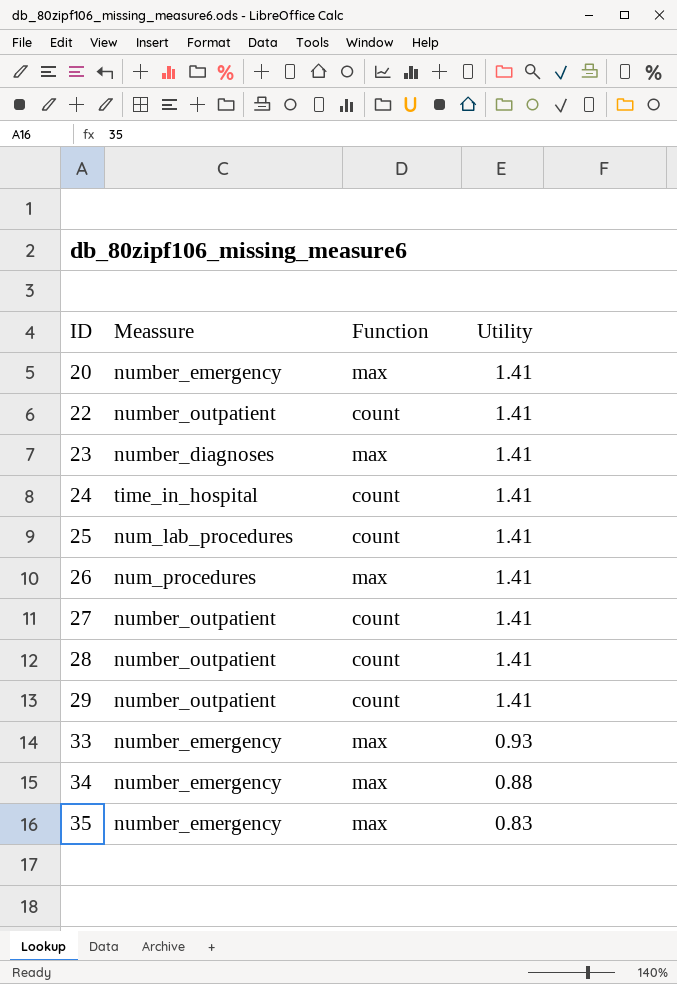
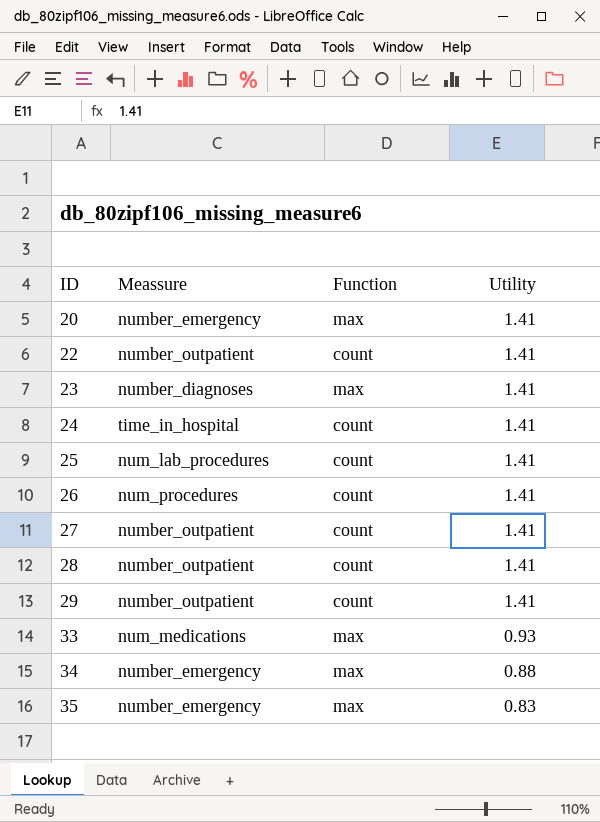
26 | Function: max -> count
33 | Meassure: number_emergency -> num_medications

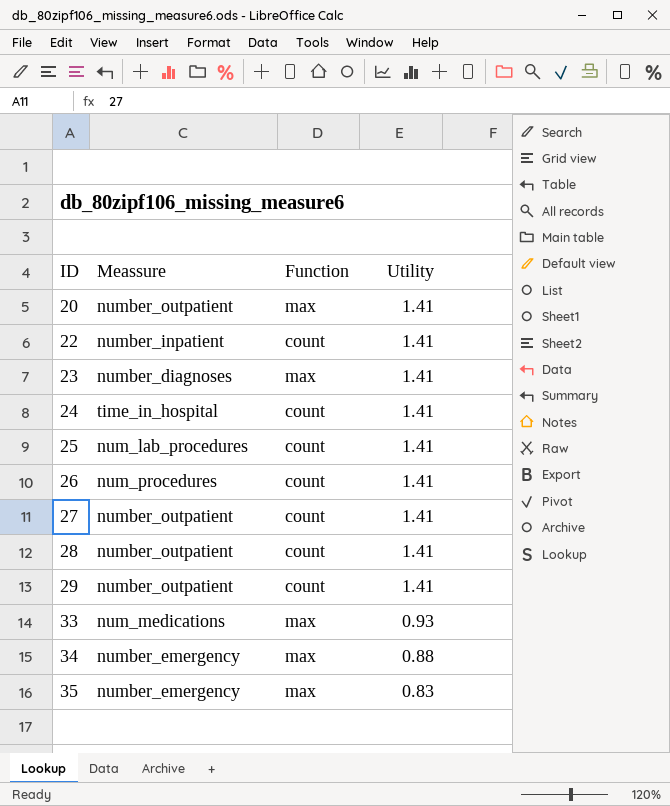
20 | Meassure: number_emergency -> number_outpatient
22 | Meassure: number_outpatient -> number_inpatient

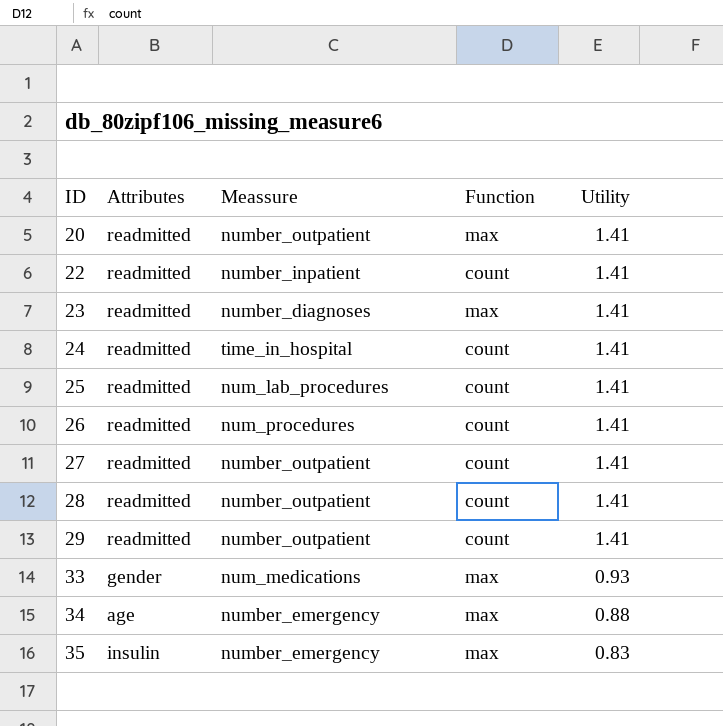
column Attributes | position: none -> 2

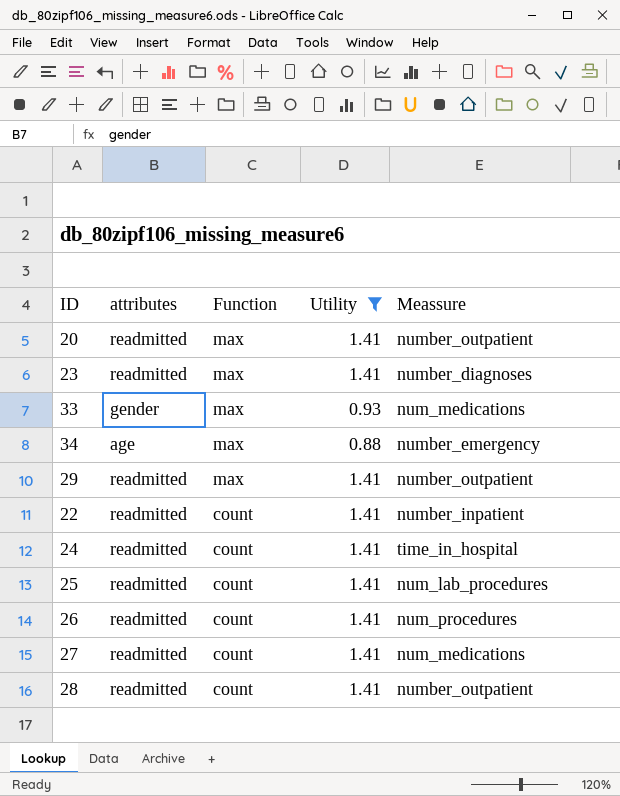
filter: none -> Utility != 0.83
row order: ID ascending -> Function descending
column name: Attributes -> attributes
column Meassure | position: 3 -> 5
29 | Function: count -> max
27 | Meassure: number_outpatient -> num_medications

